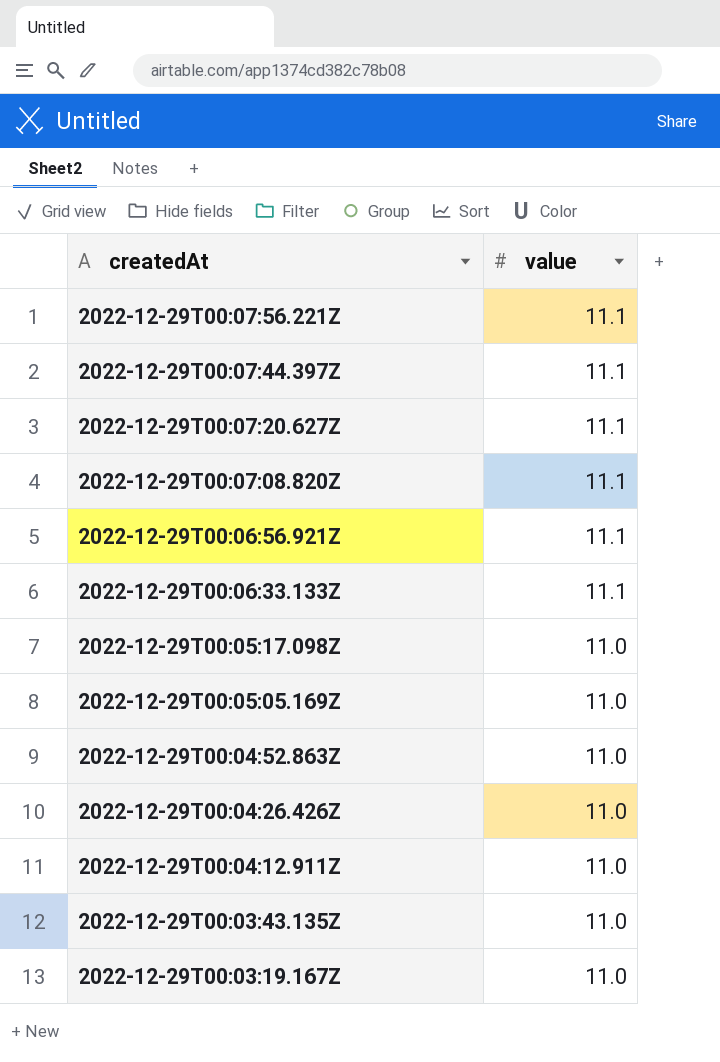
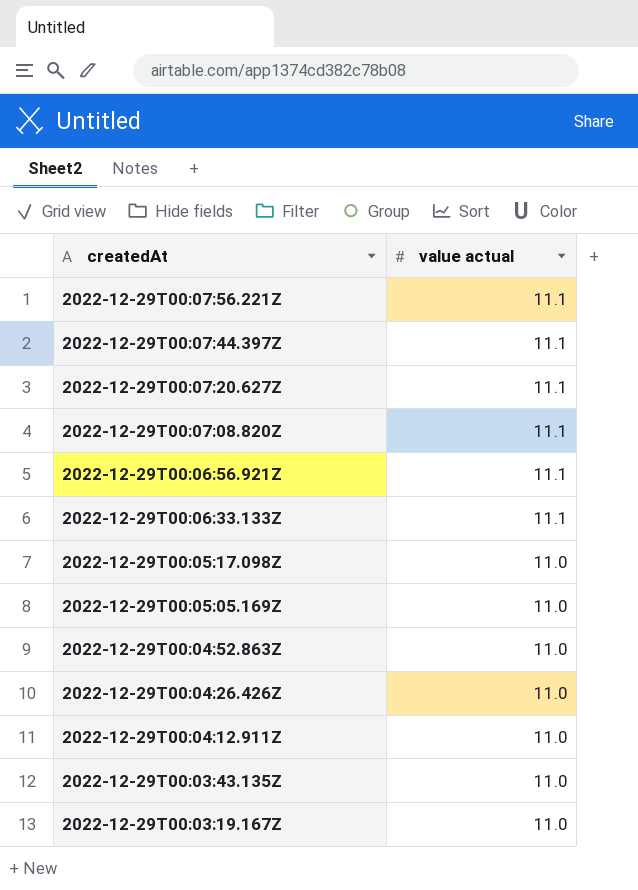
column name: value -> value actual

